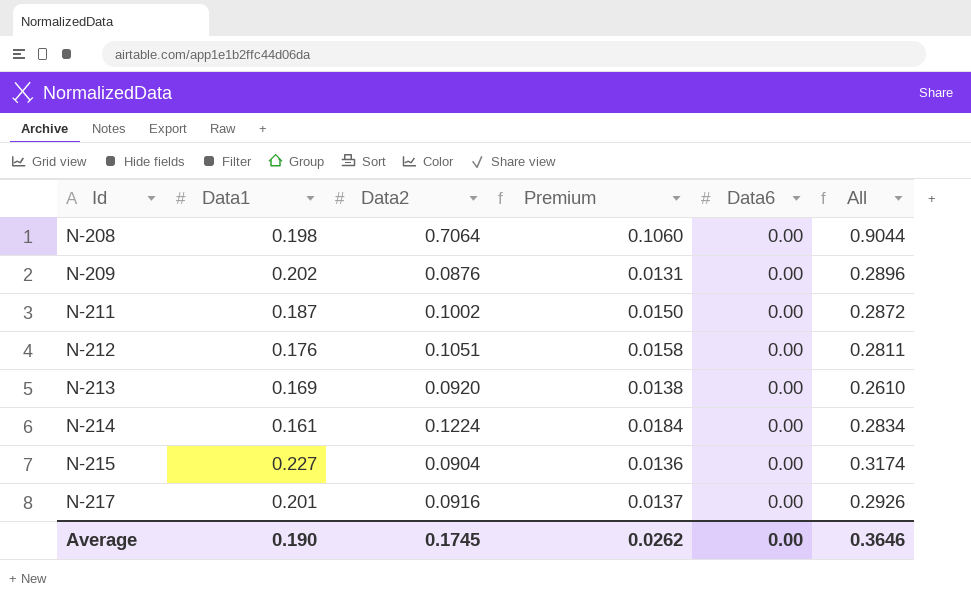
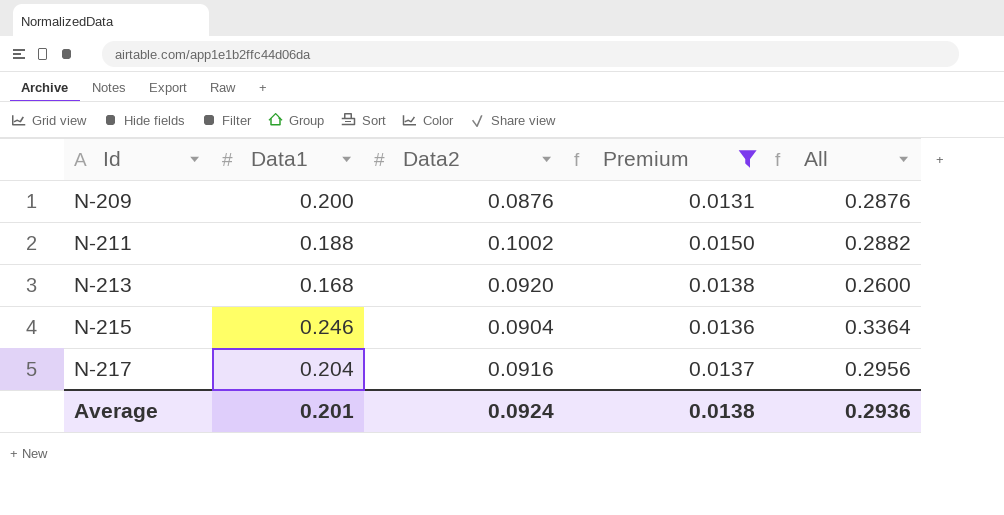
filter: none -> Premium <= 0.0150
column Data6 | position: 5 -> none
N-209 | Data1: 0.202 -> 0.200
N-209 | All: 0.2896 -> 0.2876
N-211 | Data1: 0.187 -> 0.188
N-211 | All: 0.2872 -> 0.2882
N-213 | Data1: 0.169 -> 0.168
N-213 | All: 0.2610 -> 0.2600
N-215 | Data1: 0.227 -> 0.246
N-215 | All: 0.3174 -> 0.3364
N-217 | Data1: 0.201 -> 0.204
N-217 | All: 0.2926 -> 0.2956
Average | Data1: 0.190 -> 0.201
Average | Data2: 0.1745 -> 0.0924
Average | Premium: 0.0262 -> 0.0138
Average | All: 0.3646 -> 0.2936

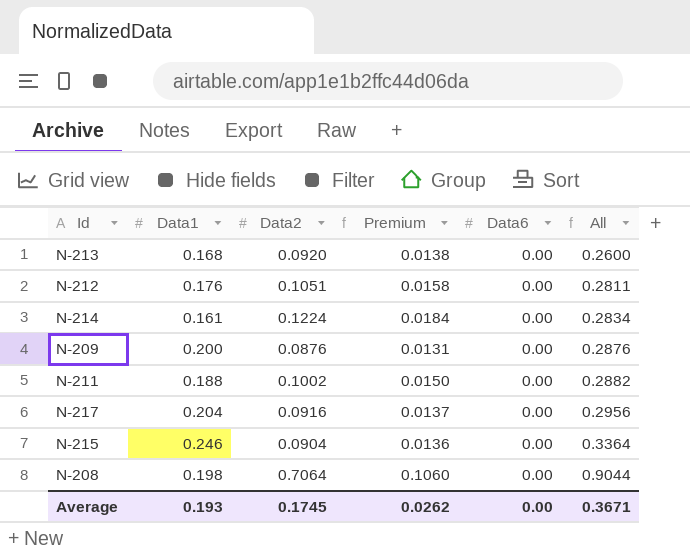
filter: Premium <= 0.0150 -> none
row order: Id ascending -> All ascending
column Data6 | position: none -> 5
Average | Data1: 0.201 -> 0.193
Average | Data2: 0.0924 -> 0.1745
Average | Premium: 0.0138 -> 0.0262
Average | All: 0.2936 -> 0.3671

